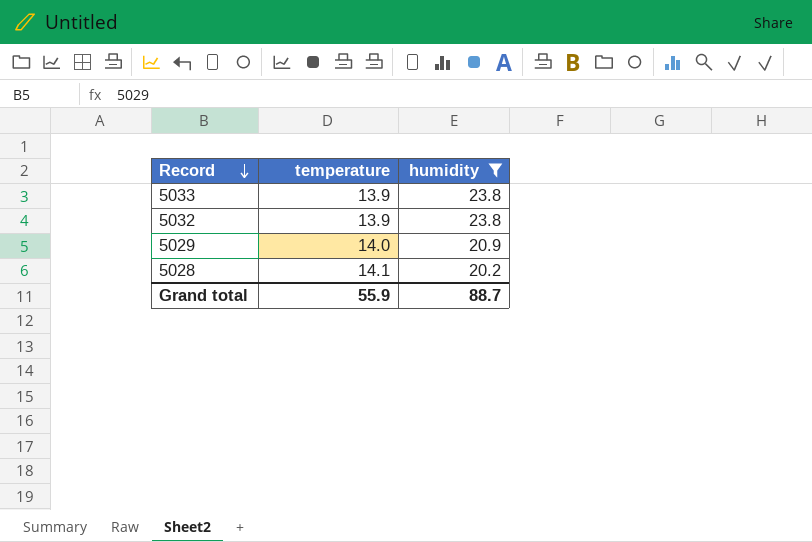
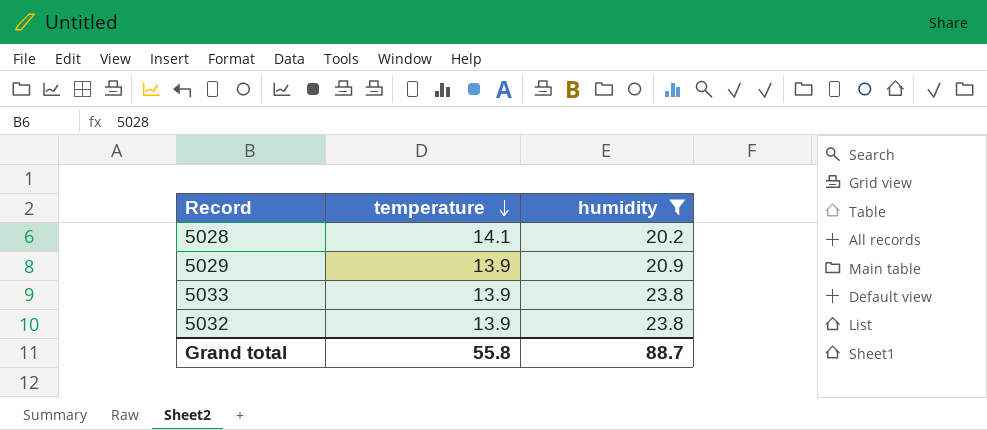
row order: Record descending -> temperature descending
5029 | temperature: 14.0 -> 13.9
Grand total | temperature: 55.9 -> 55.8

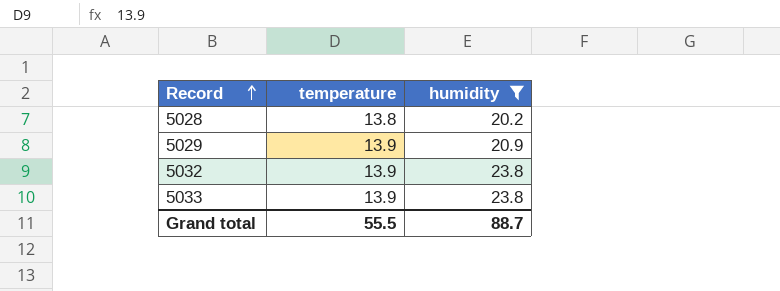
row order: temperature descending -> Record ascending
5028 | temperature: 14.1 -> 13.8
Grand total | temperature: 55.8 -> 55.5

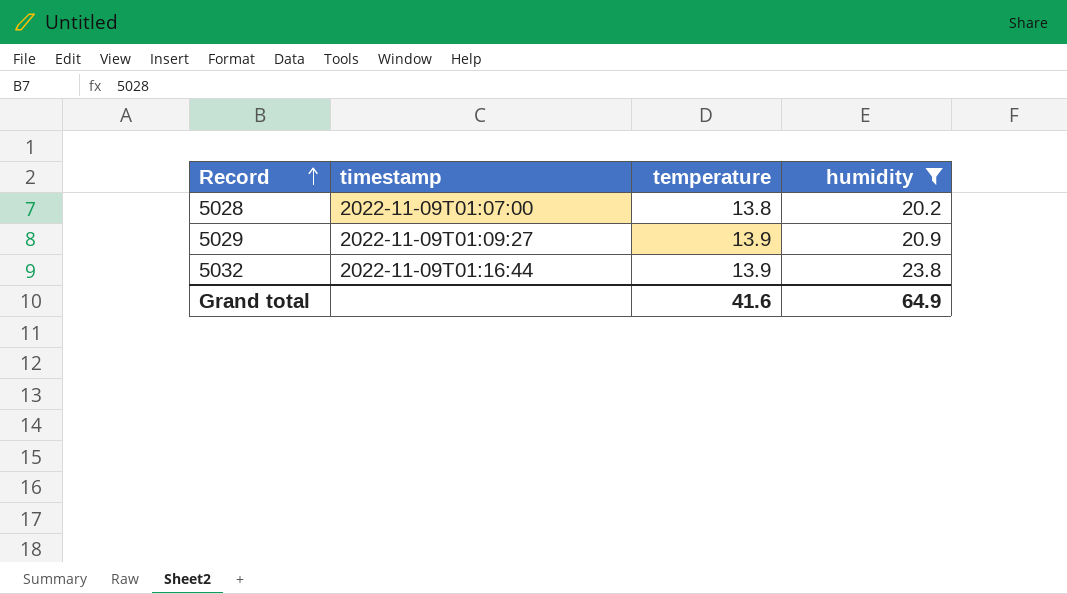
column timestamp | position: none -> 2
row 5033: 13.9 | 23.8 -> none
Grand total | temperature: 55.5 -> 41.6
Grand total | humidity: 88.7 -> 64.9

